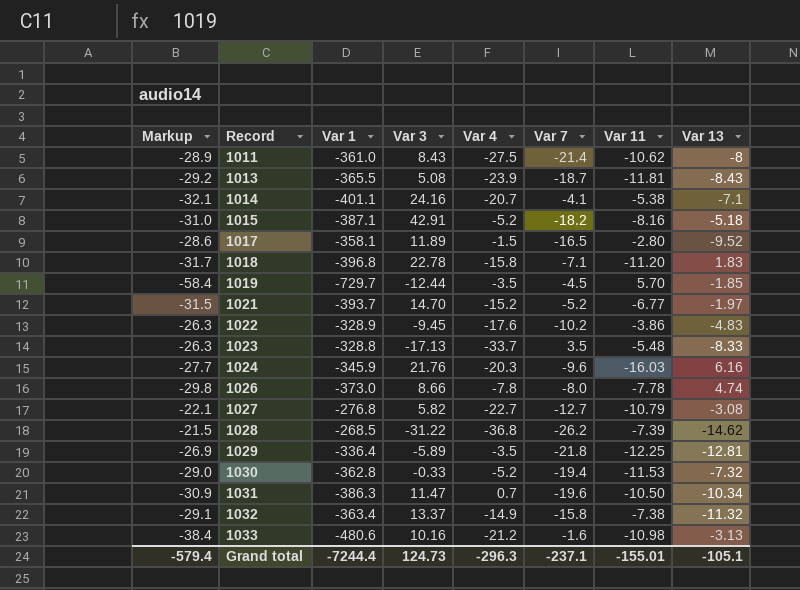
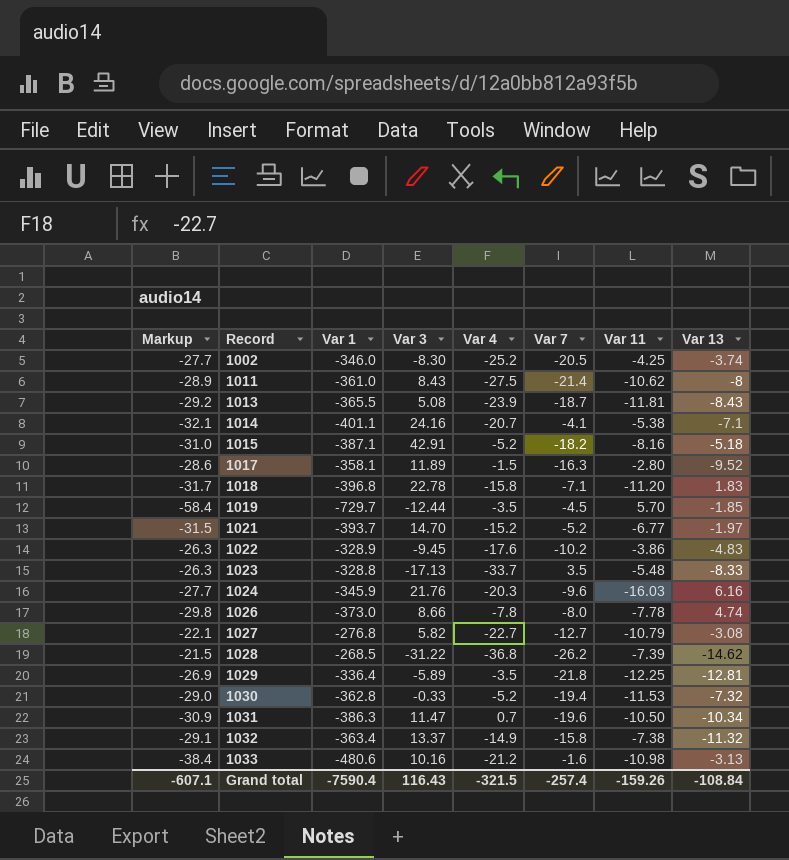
row 1002: none -> -27.7 | -346.0 | -8.30 | -25.2 | -20.5 | -4.25 | -3.74
1017 | Var 7: -16.5 -> -16.3
Grand total | Markup: -579.4 -> -607.1
Grand total | Var 1: -7244.4 -> -7590.4
Grand total | Var 3: 124.73 -> 116.43
Grand total | Var 4: -296.3 -> -321.5
Grand total | Var 7: -237.1 -> -257.4
Grand total | Var 11: -155.01 -> -159.26
Grand total | Var 13: -105.1 -> -108.84

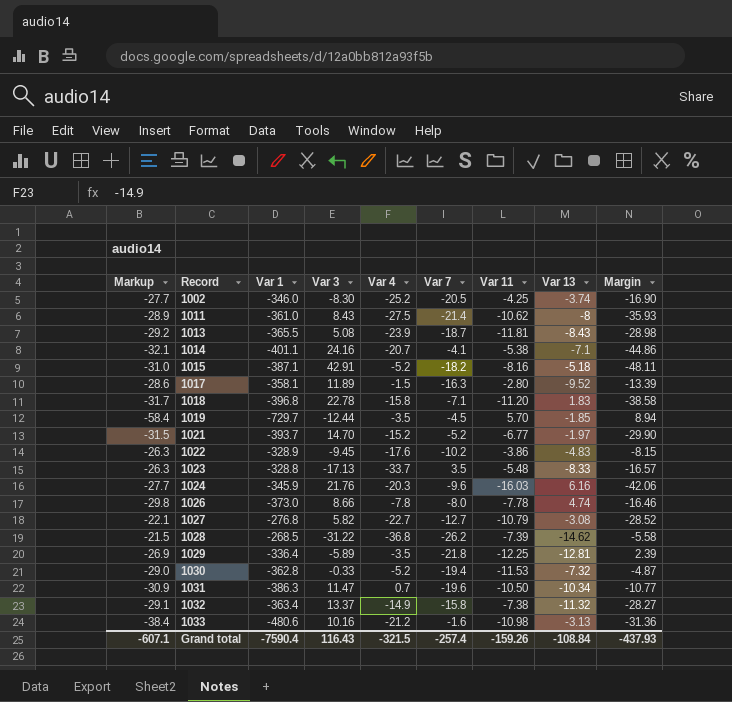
column Margin | formula: none -> [Var 4] - [Var 3]

